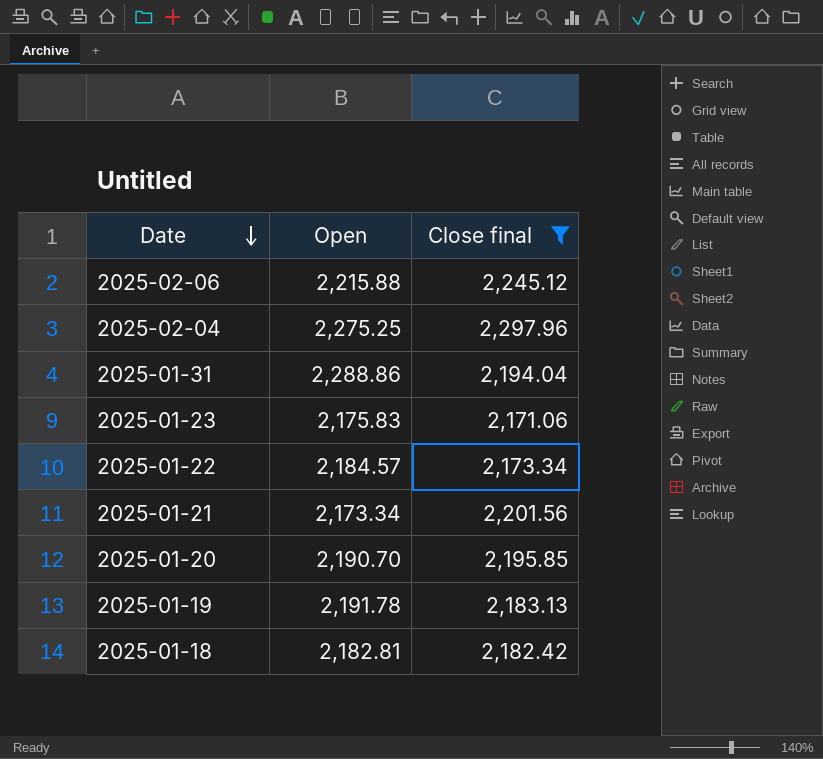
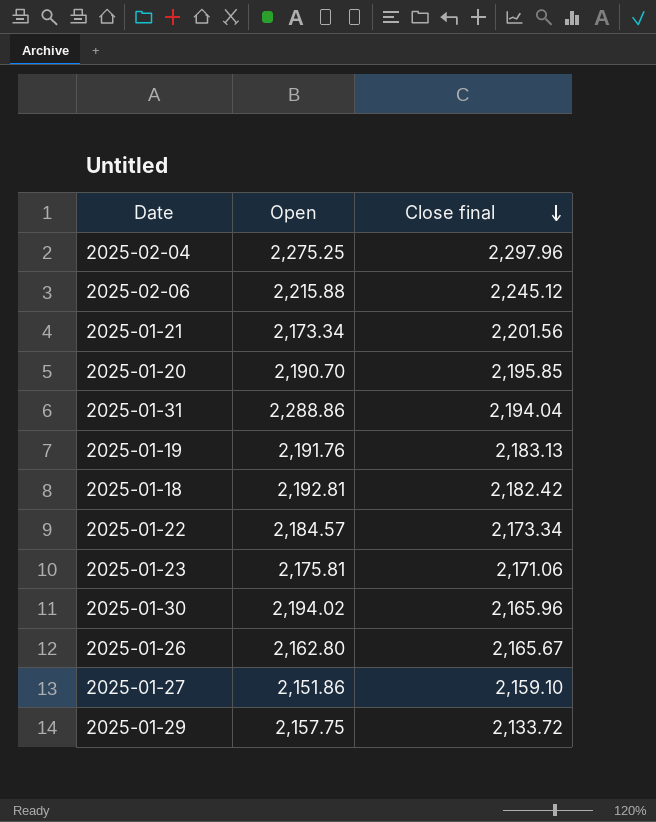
filter: Close final >= 2,171.06 -> none
row order: Date descending -> Close final descending
2025-01-19 | Open: 2,191.78 -> 2,191.76
2025-01-18 | Open: 2,182.81 -> 2,192.81
2025-01-23 | Open: 2,175.83 -> 2,175.81

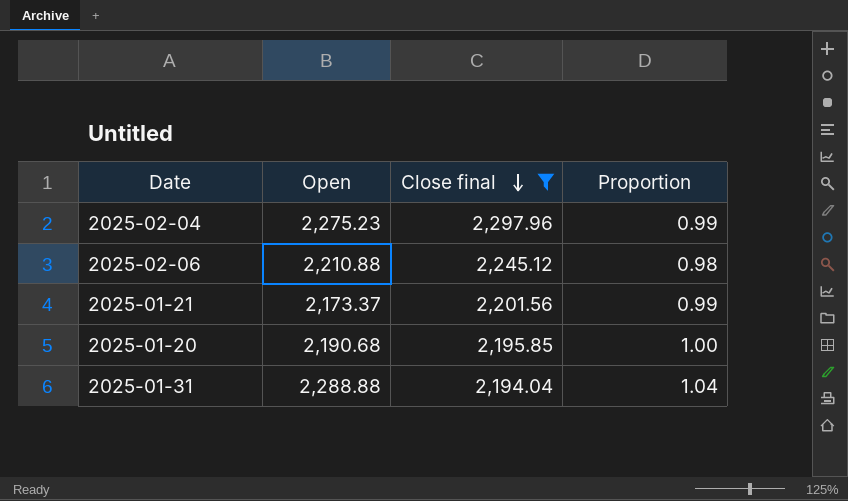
filter: none -> Close final >= 2,194.04
column Proportion | formula: none -> [Open] / [Close final]
2025-02-04 | Open: 2,275.25 -> 2,275.23
2025-02-06 | Open: 2,215.88 -> 2,210.88
2025-01-21 | Open: 2,173.34 -> 2,173.37
2025-01-20 | Open: 2,190.70 -> 2,190.68
2025-01-31 | Open: 2,288.86 -> 2,288.88

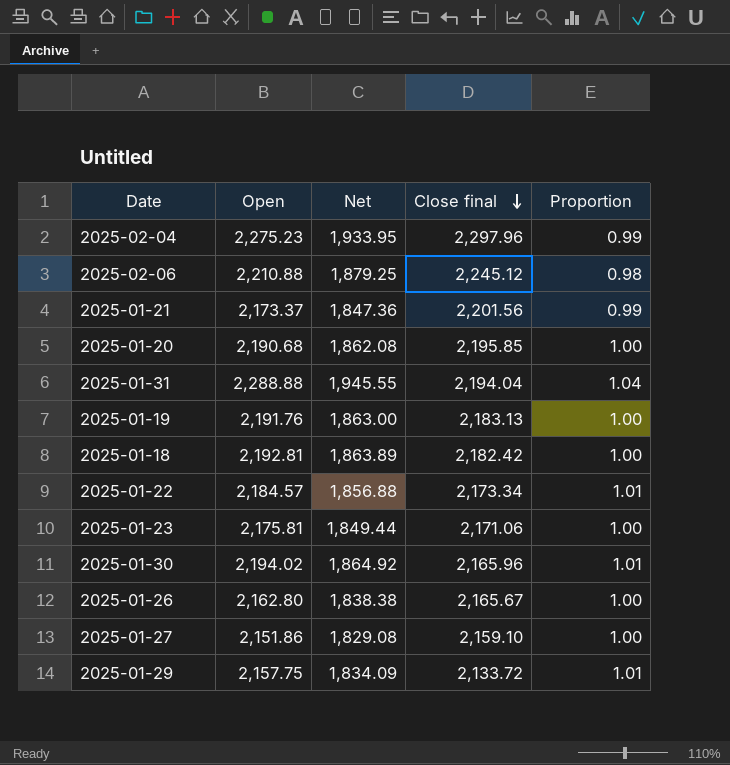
filter: Close final >= 2,194.04 -> none
column Net | formula: none -> [Open] * 0.85

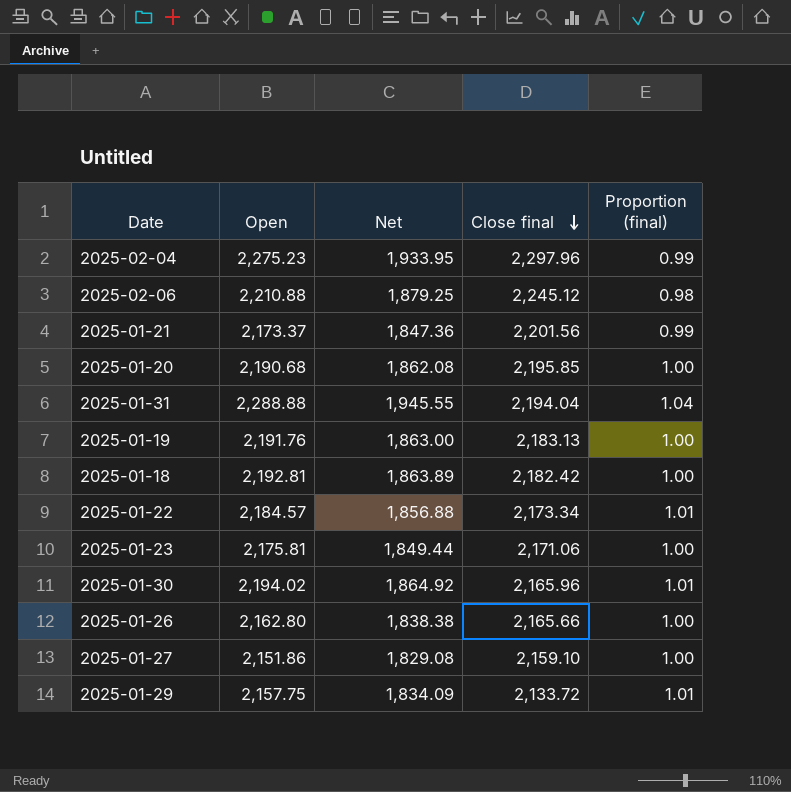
column name: Proportion -> Proportion (final)
2025-01-26 | Close final: 2,165.67 -> 2,165.66

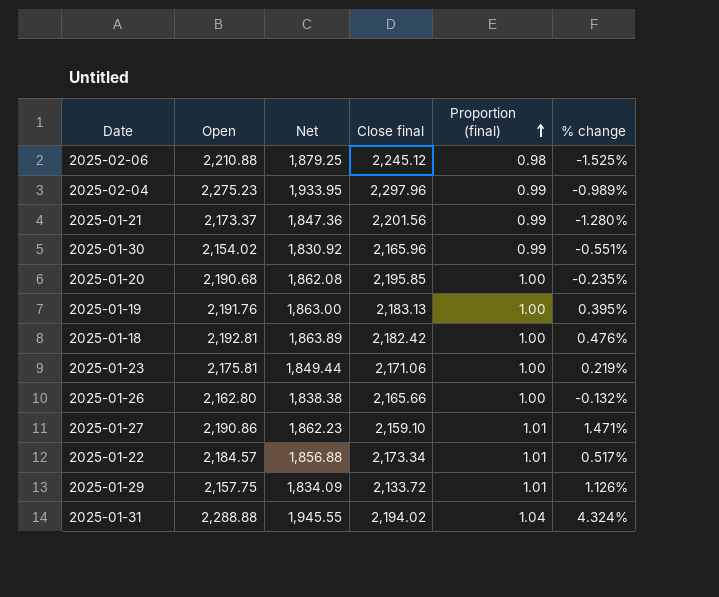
row order: Close final descending -> Proportion (final) ascending
column % change | formula: none -> ([Open] - [Close final]) / [Close final]
2025-01-30 | Open: 2,194.02 -> 2,154.02
2025-01-30 | Net: 1,864.92 -> 1,830.92
2025-01-30 | Proportion (final): 1.01 -> 0.99
2025-01-27 | Open: 2,151.86 -> 2,190.86
2025-01-27 | Net: 1,829.08 -> 1,862.23
2025-01-27 | Proportion (final): 1.00 -> 1.01
2025-01-31 | Close final: 2,194.04 -> 2,194.02

